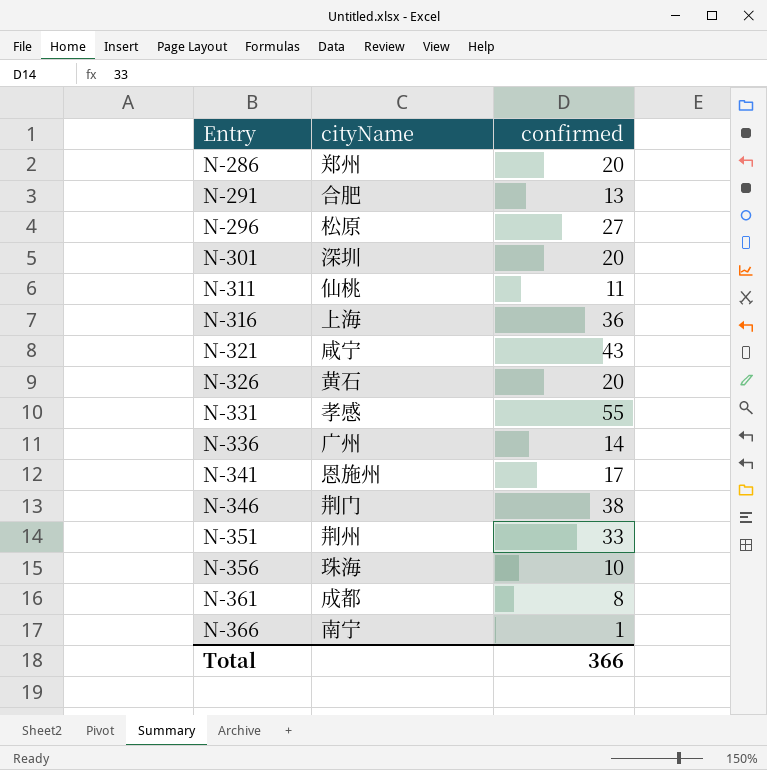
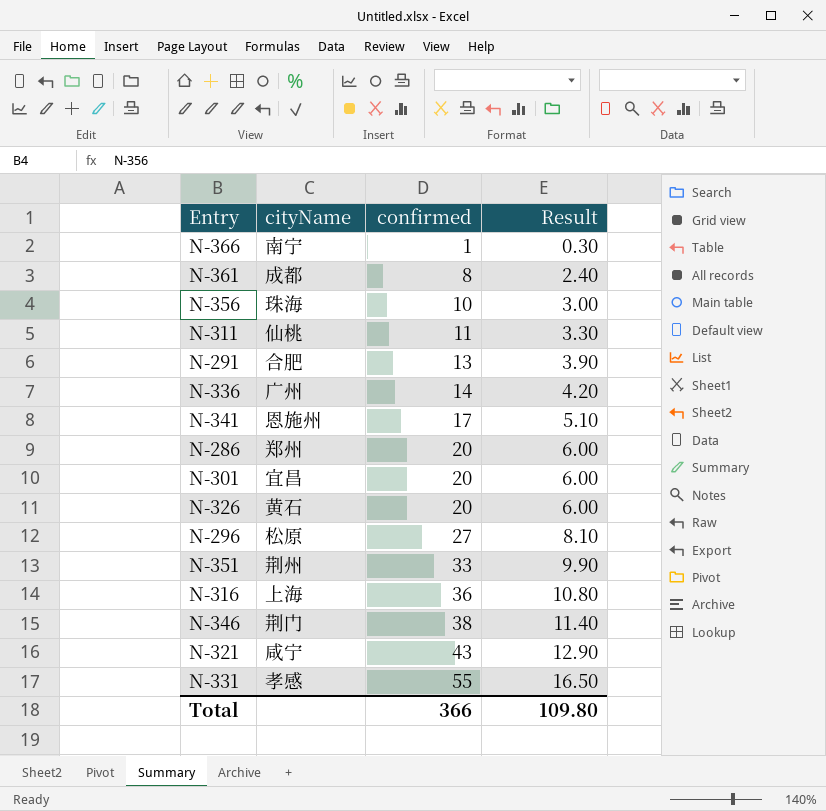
row order: Entry ascending -> confirmed ascending
column Result | formula: none -> [confirmed] * 0.3
N-301 | cityName: 深圳 -> 宜昌

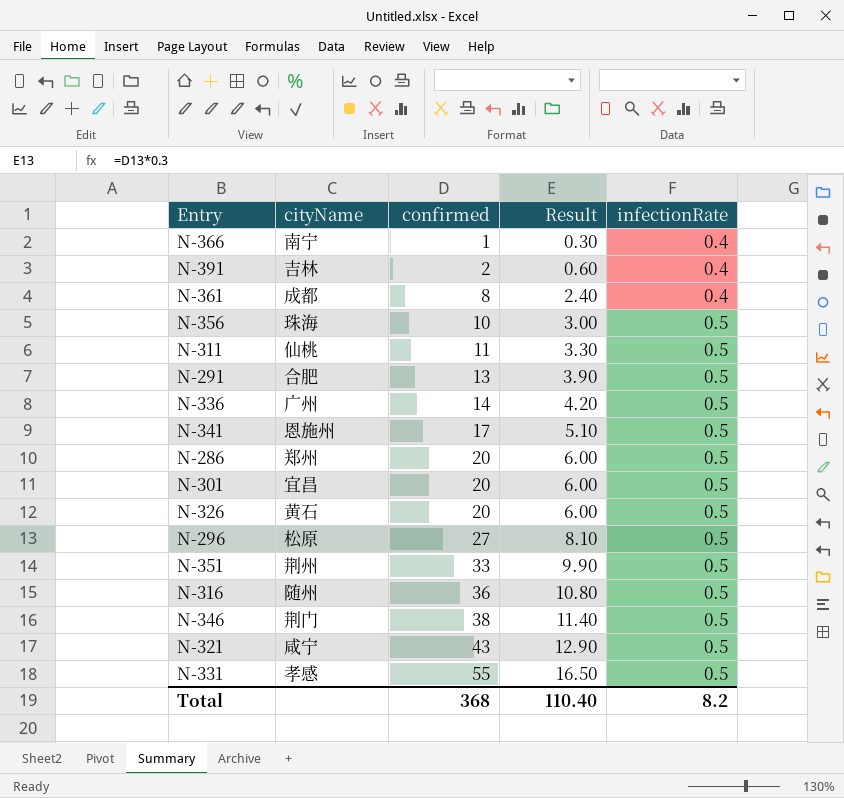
column infectionRate | position: none -> 5
row N-391: none -> 吉林 | 2 | 0.60 | 0.4
N-316 | cityName: 上海 -> 随州
Total | confirmed: 366 -> 368
Total | Result: 109.80 -> 110.40

